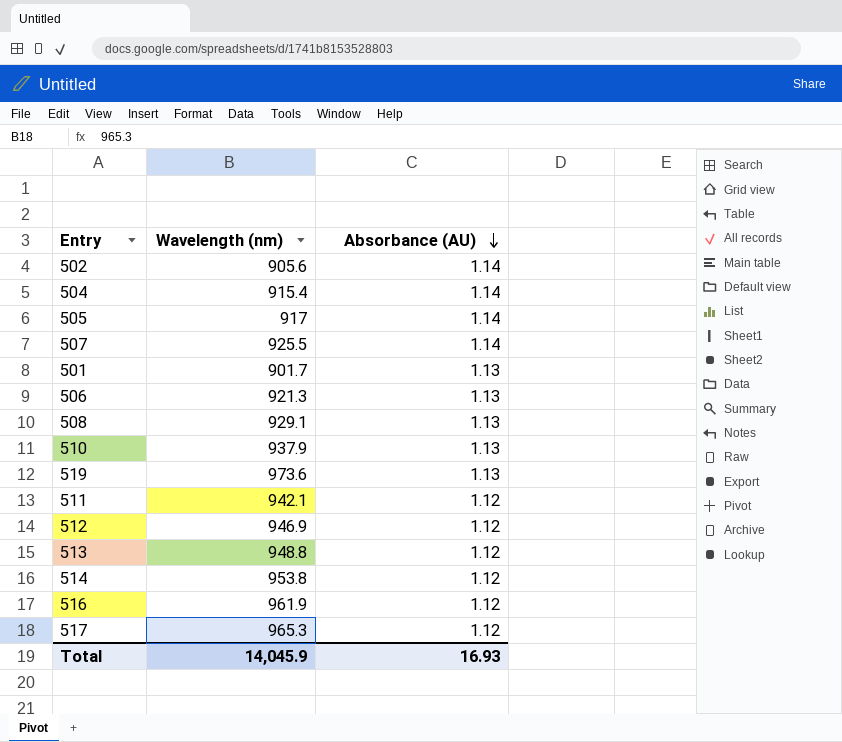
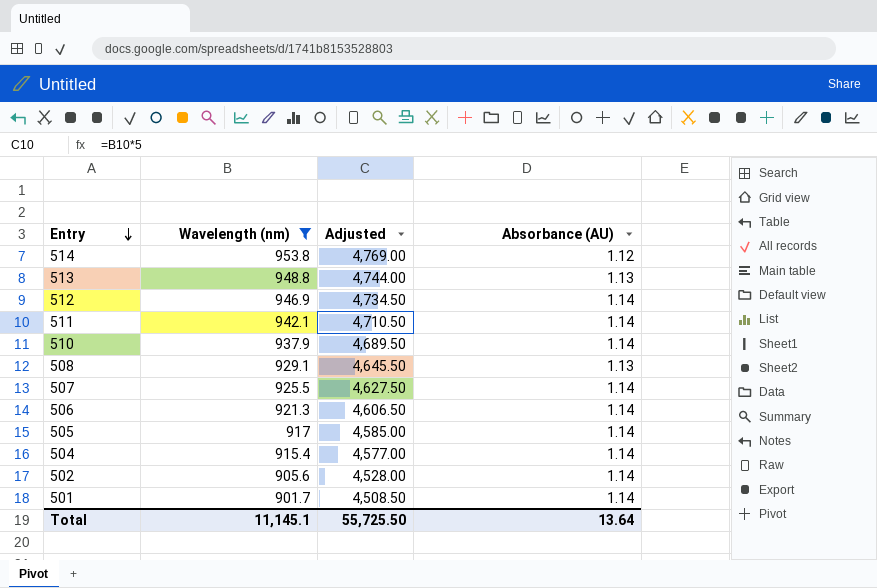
filter: none -> Wavelength (nm) <= 953.8
row order: Absorbance (AU) descending -> Entry descending
column Adjusted | formula: none -> [Wavelength (nm)] * 5
513 | Absorbance (AU): 1.12 -> 1.13
512 | Absorbance (AU): 1.12 -> 1.14
511 | Absorbance (AU): 1.12 -> 1.14
510 | Absorbance (AU): 1.13 -> 1.14
506 | Absorbance (AU): 1.13 -> 1.14
501 | Absorbance (AU): 1.13 -> 1.14
Total | Wavelength (nm): 14,045.9 -> 11,145.1
Total | Absorbance (AU): 16.93 -> 13.64

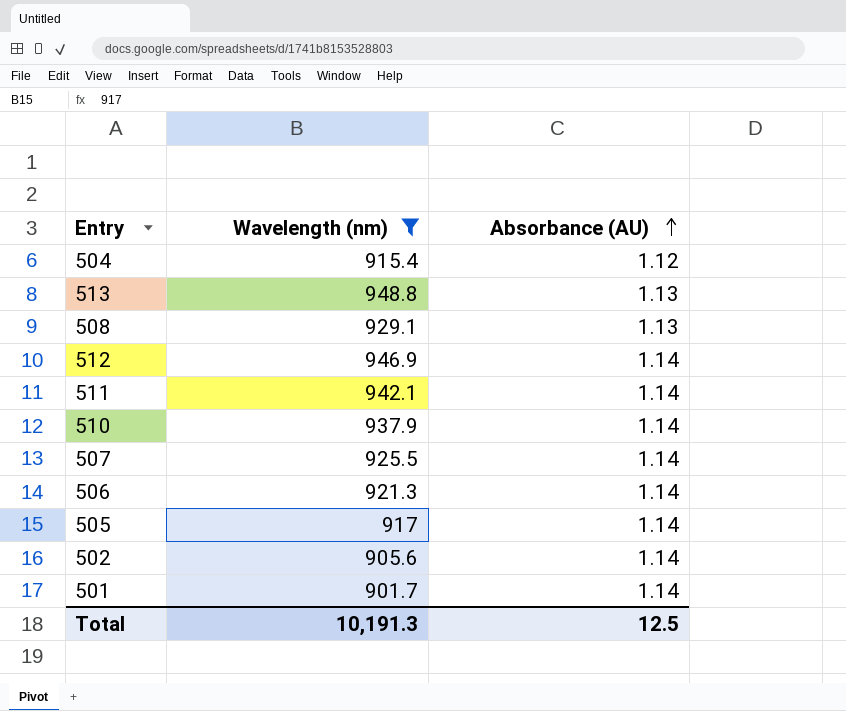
row order: Entry descending -> Absorbance (AU) ascending
column Adjusted | formula: [Wavelength (nm)] * 5 -> none
row 514: 953.8 | 4,769.00 | 1.12 -> none
504 | Absorbance (AU): 1.14 -> 1.12
Total | Wavelength (nm): 11,145.1 -> 10,191.3
Total | Absorbance (AU): 13.64 -> 12.5

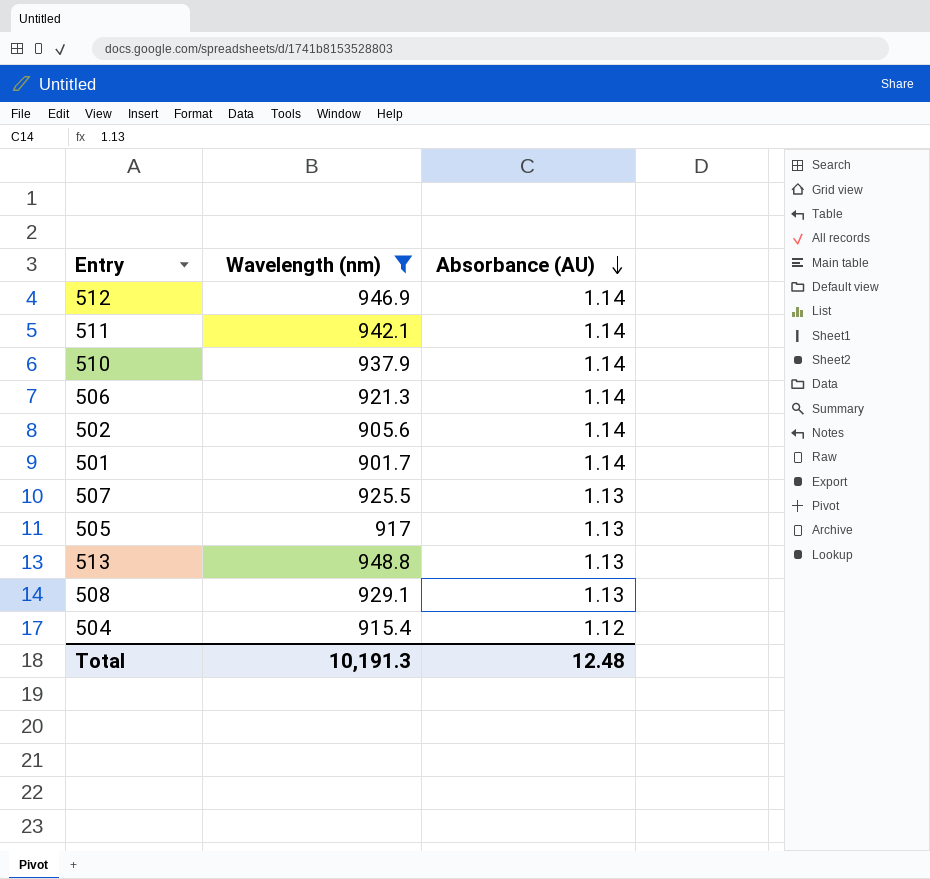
row order: Absorbance (AU) ascending -> Absorbance (AU) descending
507 | Absorbance (AU): 1.14 -> 1.13
505 | Absorbance (AU): 1.14 -> 1.13
Total | Absorbance (AU): 12.5 -> 12.48

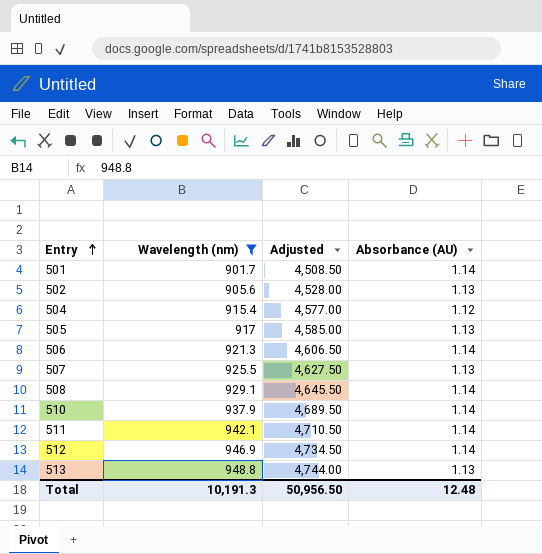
row order: Absorbance (AU) descending -> Entry ascending
column Adjusted | formula: none -> [Wavelength (nm)] * 5
502 | Absorbance (AU): 1.14 -> 1.13
508 | Absorbance (AU): 1.13 -> 1.14

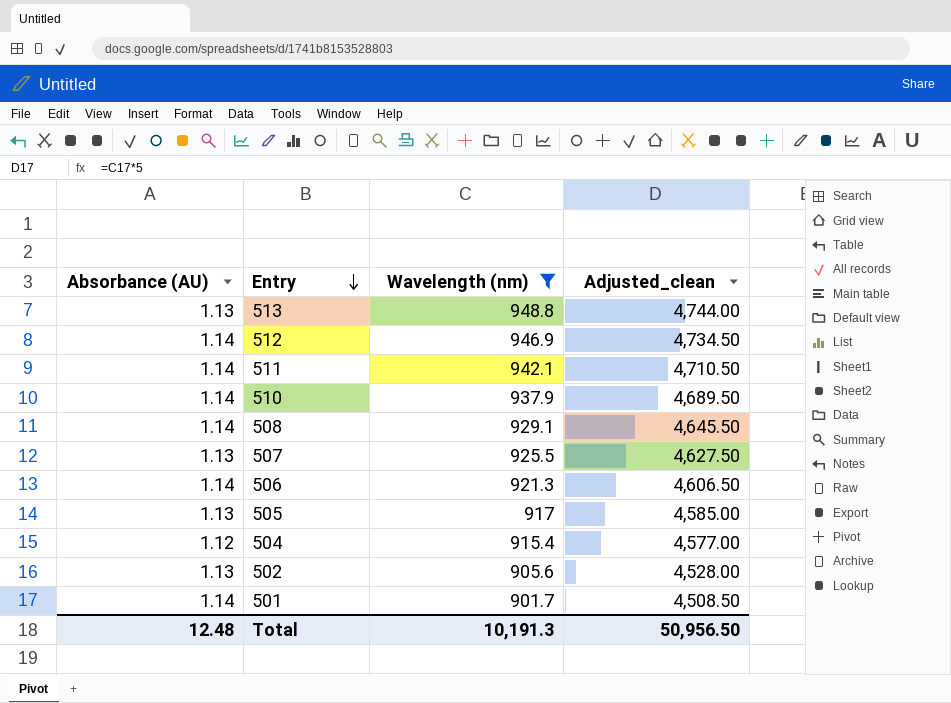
row order: Entry ascending -> Entry descending
column Absorbance (AU) | position: 4 -> 1
column name: Adjusted -> Adjusted_clean

